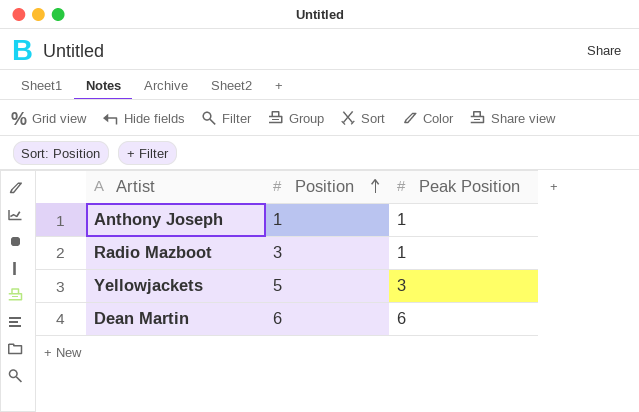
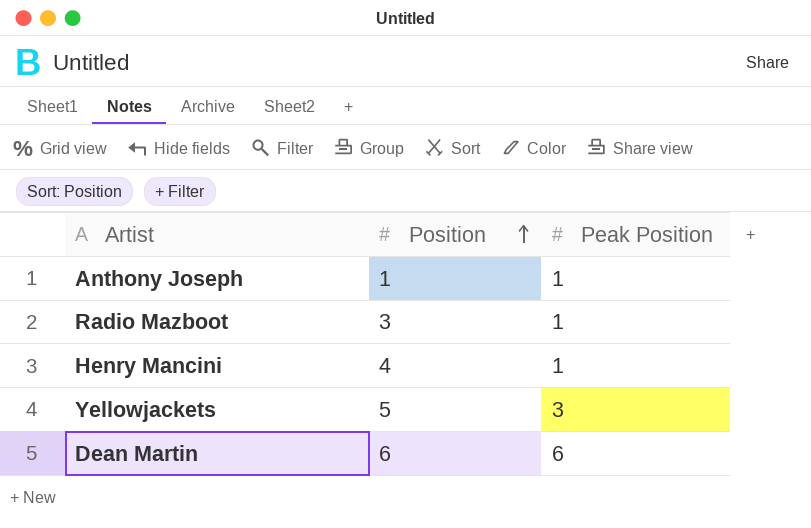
row Henry Mancini: none -> 4 | 1

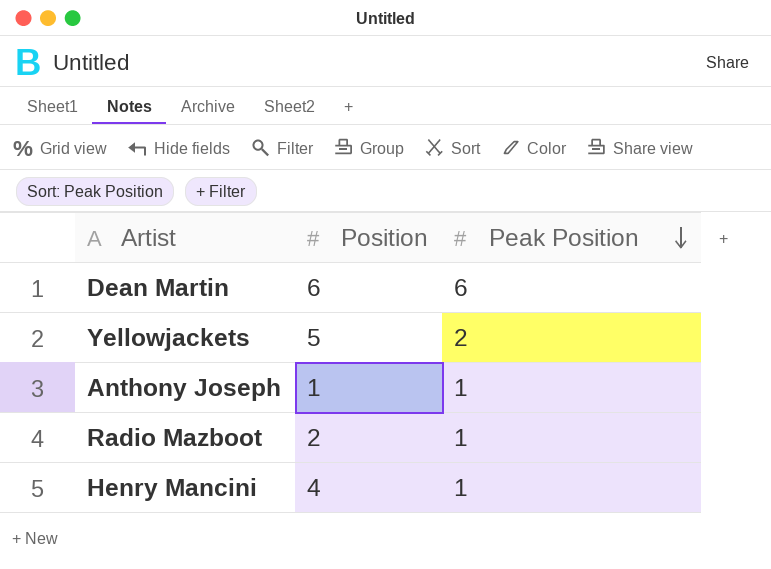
row order: Position ascending -> Peak Position descending
Yellowjackets | Peak Position: 3 -> 2
Radio Mazboot | Position: 3 -> 2

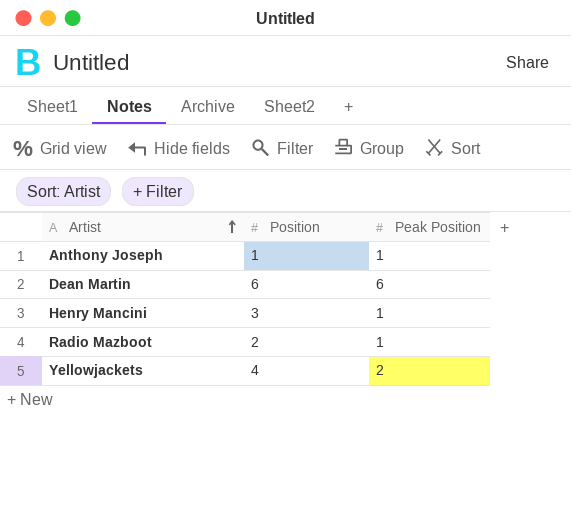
row order: Peak Position descending -> Artist ascending
Henry Mancini | Position: 4 -> 3
Yellowjackets | Position: 5 -> 4

